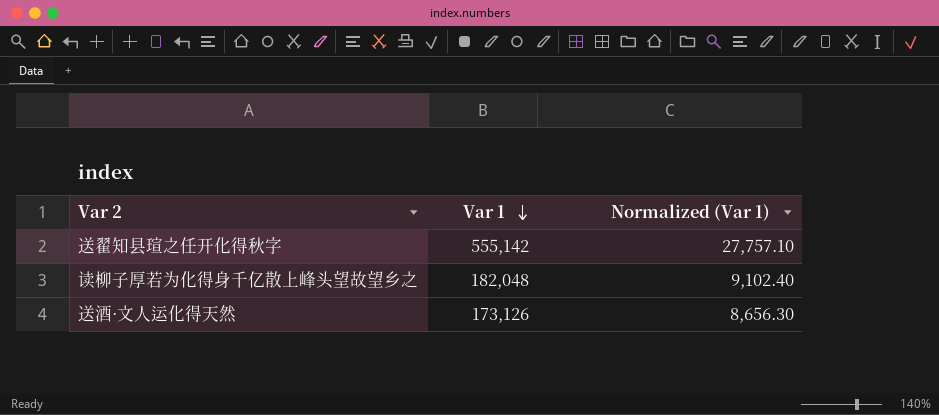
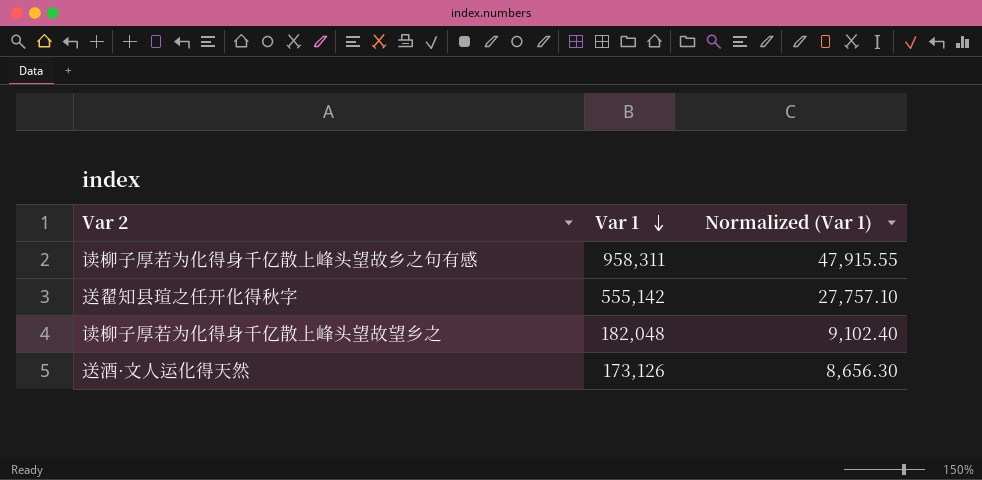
row 读柳子厚若为化得身千亿散上峰头望故乡之句有感: none -> 958,311 | 47,915.55

